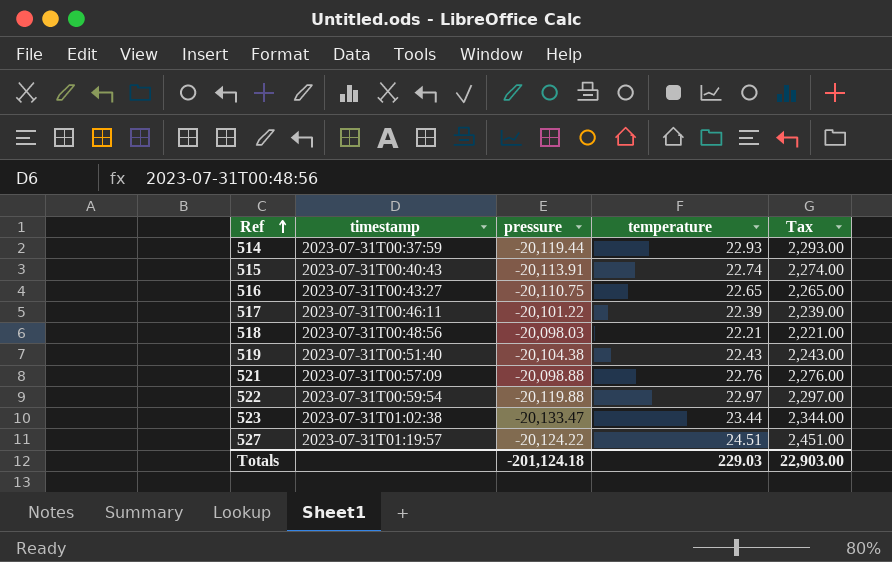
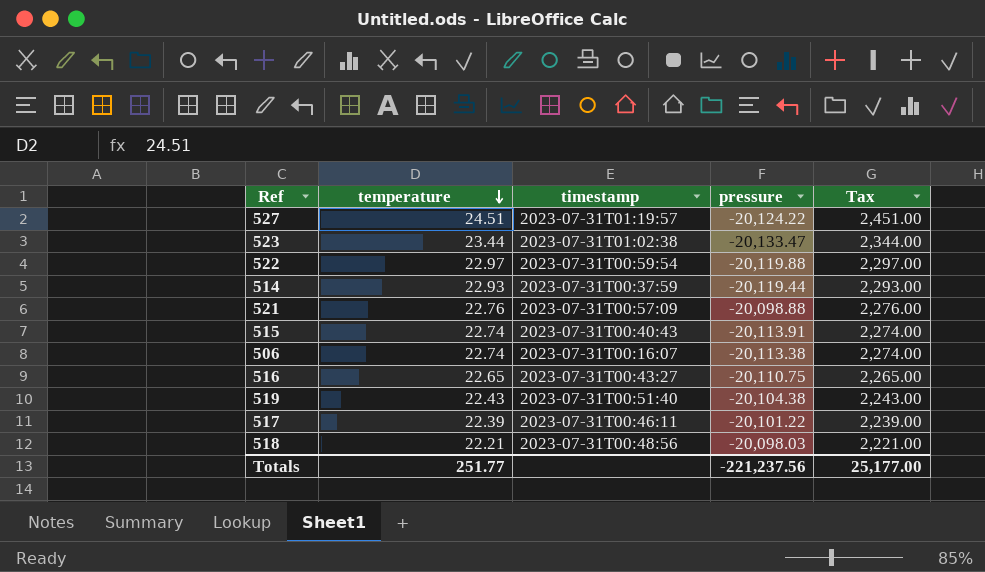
row order: Ref ascending -> temperature descending
column temperature | position: 4 -> 2
row 506: none -> 22.74 | 2023-07-31T00:16:07 | -20,113.38 | 2,274.00
Totals | temperature: 229.03 -> 251.77
Totals | pressure: -201,124.18 -> -221,237.56
Totals | Tax: 22,903.00 -> 25,177.00

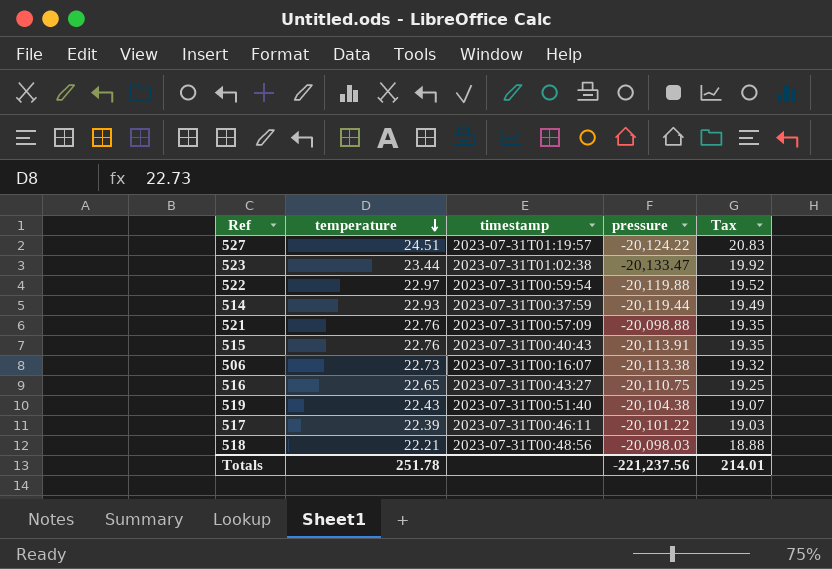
column Tax | formula: [temperature] * 100 -> [temperature] * 0.85
515 | temperature: 22.74 -> 22.76
506 | temperature: 22.74 -> 22.73
Totals | temperature: 251.77 -> 251.78
Totals | Tax: 25,177.00 -> 214.01

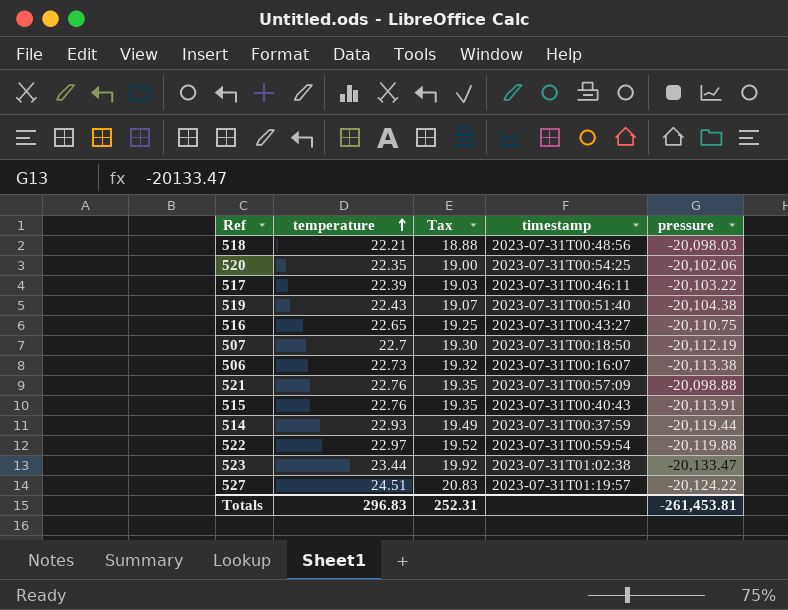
row order: temperature descending -> temperature ascending
column Tax | position: 5 -> 3
row 520: none -> 22.35 | 19.00 | 2023-07-31T00:54:25 | -20,102.06
517 | pressure: -20,101.22 -> -20,103.22
row 507: none -> 22.7 | 19.30 | 2023-07-31T00:18:50 | -20,112.19
Totals | temperature: 251.78 -> 296.83
Totals | Tax: 214.01 -> 252.31
Totals | pressure: -221,237.56 -> -261,453.81

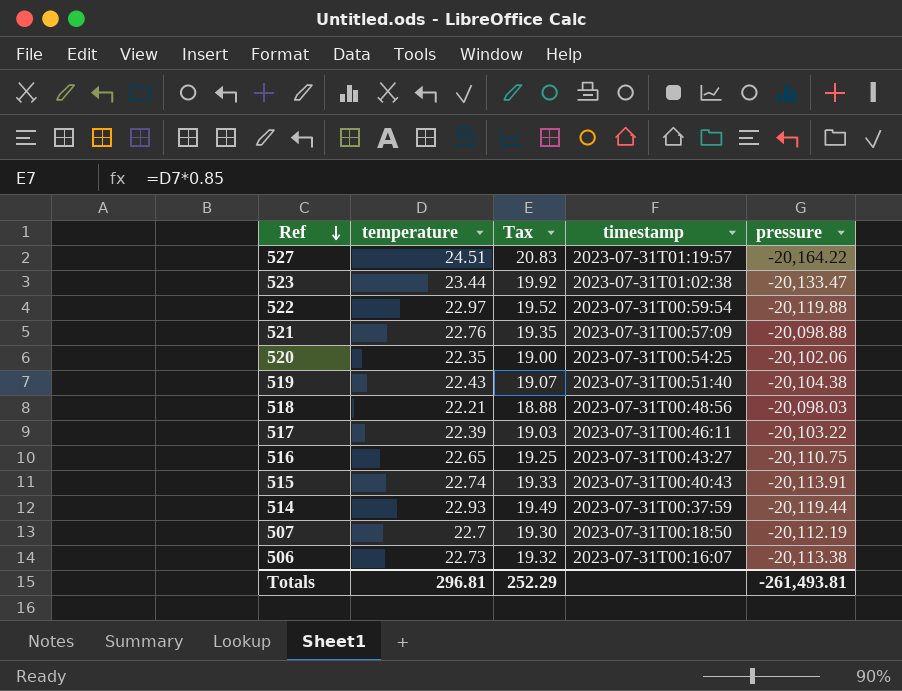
row order: temperature ascending -> Ref descending
527 | pressure: -20,124.22 -> -20,164.22
515 | temperature: 22.76 -> 22.74
515 | Tax: 19.35 -> 19.33
Totals | temperature: 296.83 -> 296.81
Totals | Tax: 252.31 -> 252.29
Totals | pressure: -261,453.81 -> -261,493.81

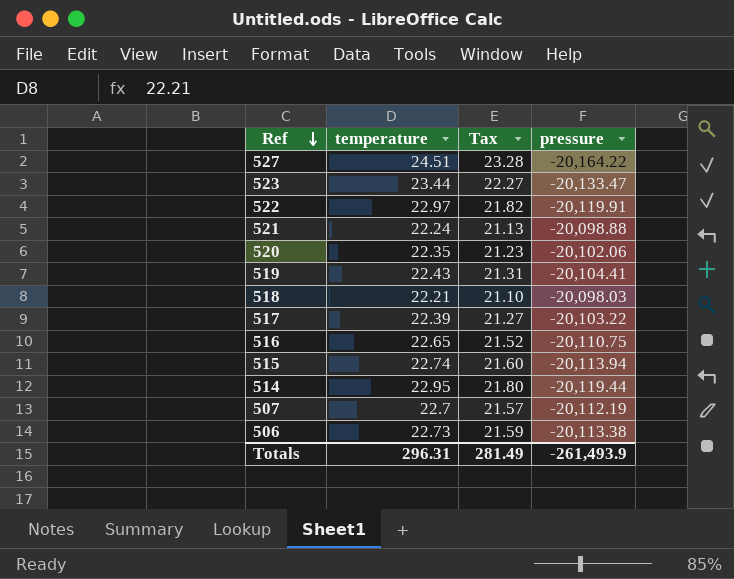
column timestamp | position: 4 -> none
column Tax | formula: [temperature] * 0.85 -> [temperature] * 0.95
522 | pressure: -20,119.88 -> -20,119.91
521 | temperature: 22.76 -> 22.24
519 | pressure: -20,104.38 -> -20,104.41
515 | pressure: -20,113.91 -> -20,113.94
514 | temperature: 22.93 -> 22.95
Totals | temperature: 296.81 -> 296.31
Totals | Tax: 252.29 -> 281.49
Totals | pressure: -261,493.81 -> -261,493.9

